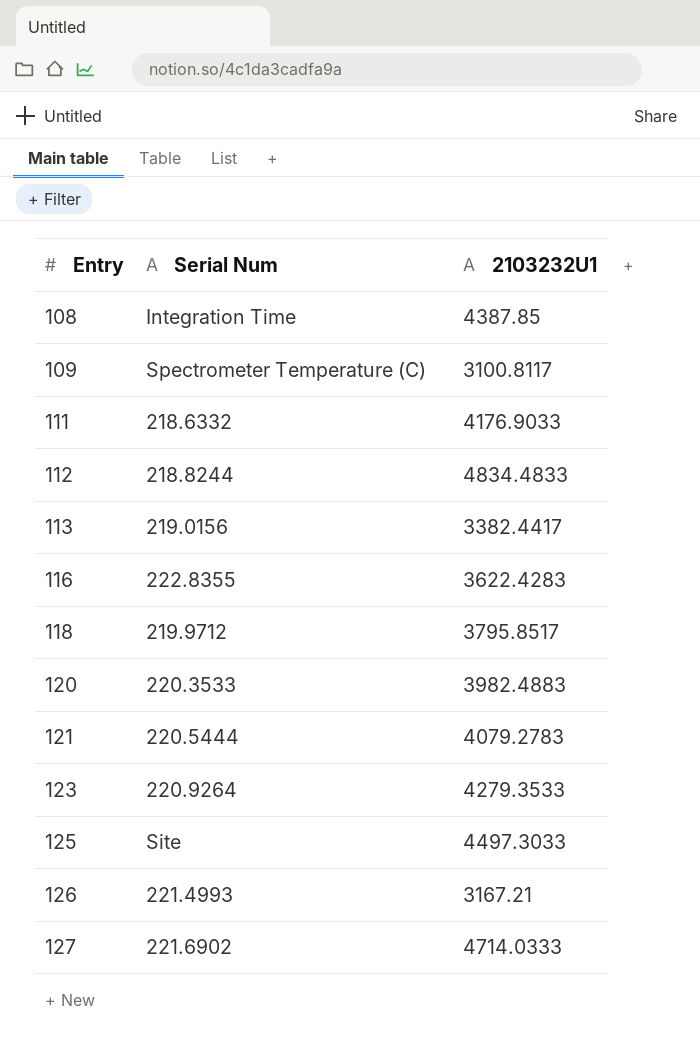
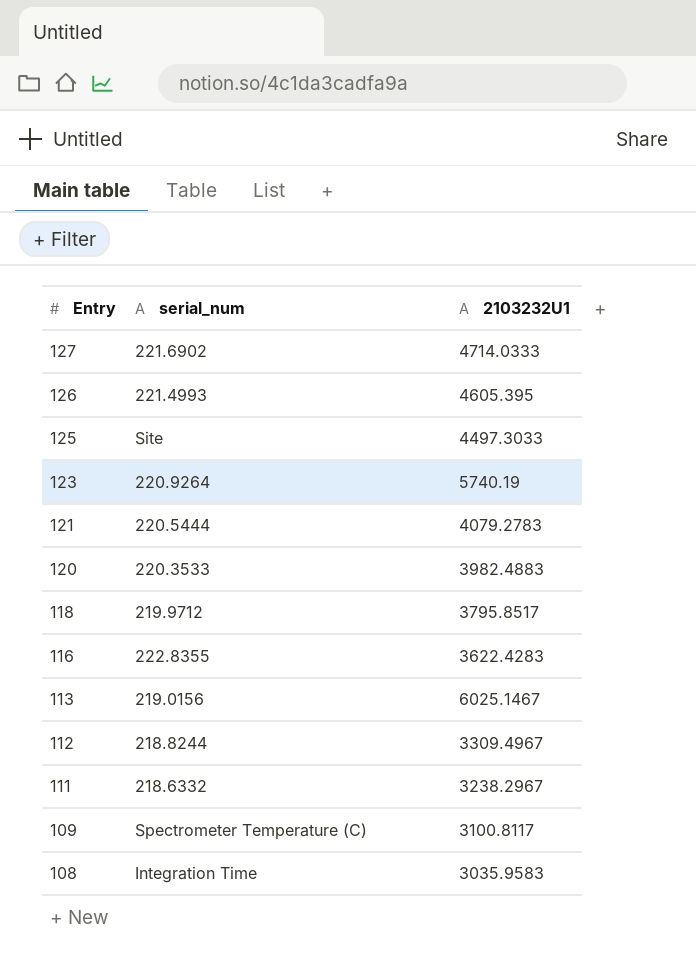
row order: Entry ascending -> Entry descending
column name: Serial Num -> serial_num
126 | 2103232U1: 3167.21 -> 4605.395
123 | 2103232U1: 4279.3533 -> 5740.19
113 | 2103232U1: 3382.4417 -> 6025.1467
112 | 2103232U1: 4834.4833 -> 3309.4967
111 | 2103232U1: 4176.9033 -> 3238.2967
108 | 2103232U1: 4387.85 -> 3035.9583

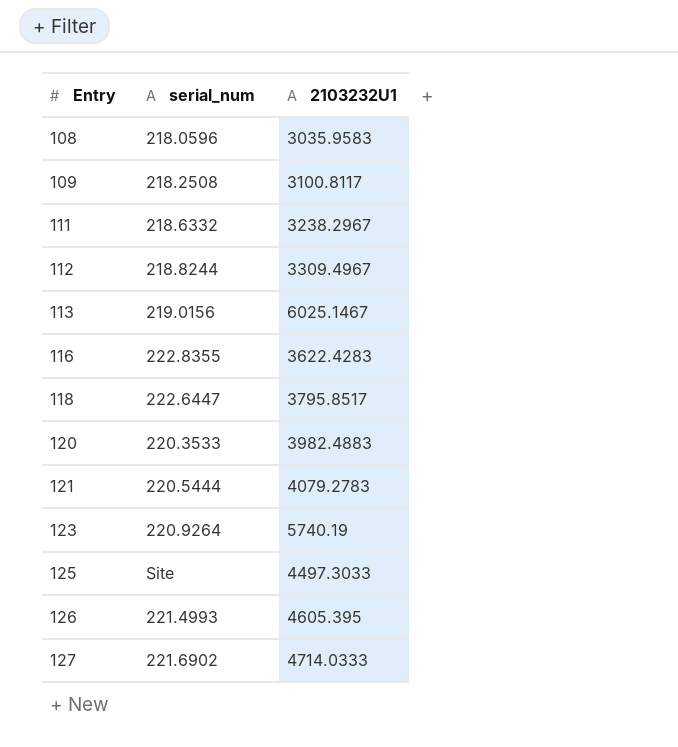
row order: Entry descending -> Entry ascending
108 | serial_num: Integration Time -> 218.0596
109 | serial_num: Spectrometer Temperature (C) -> 218.2508
118 | serial_num: 219.9712 -> 222.6447

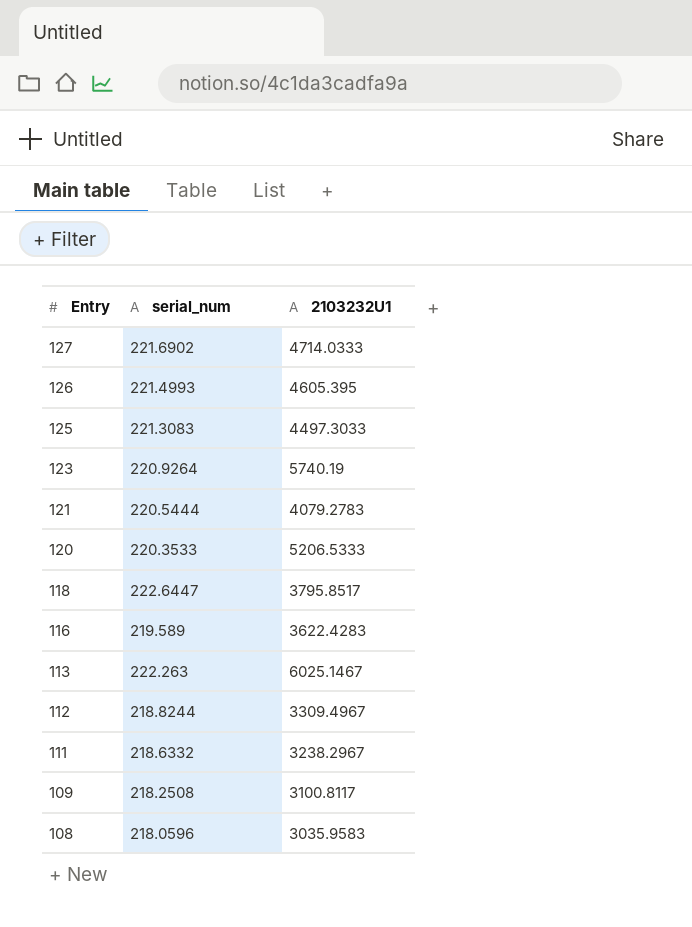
row order: Entry ascending -> Entry descending
125 | serial_num: Site -> 221.3083
120 | 2103232U1: 3982.4883 -> 5206.5333
116 | serial_num: 222.8355 -> 219.589
113 | serial_num: 219.0156 -> 222.263

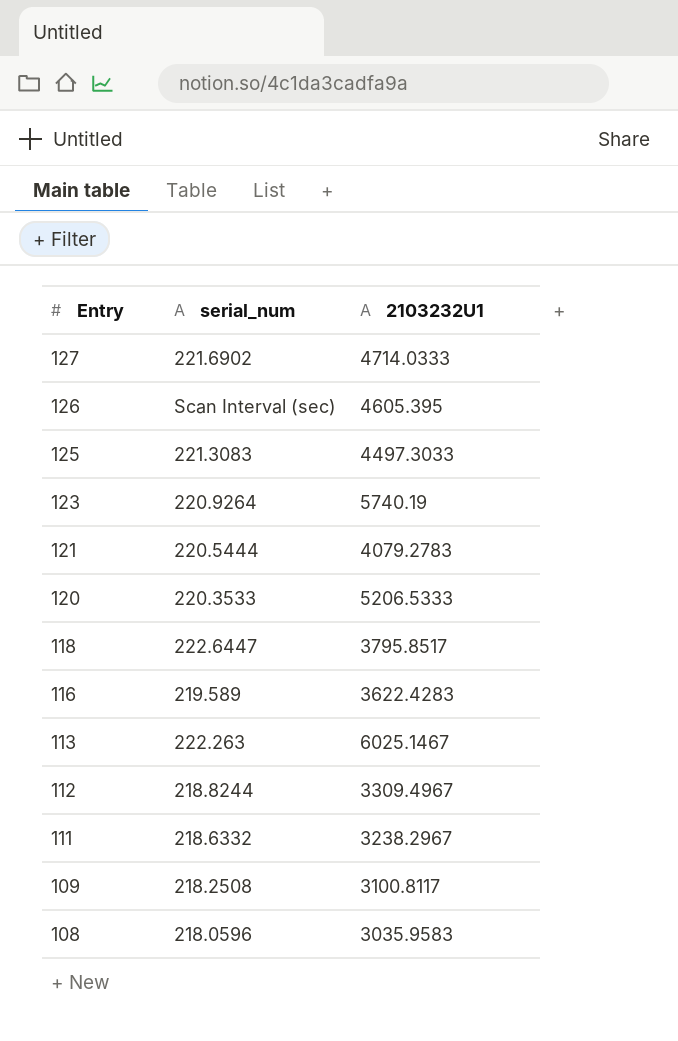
126 | serial_num: 221.4993 -> Scan Interval (sec)

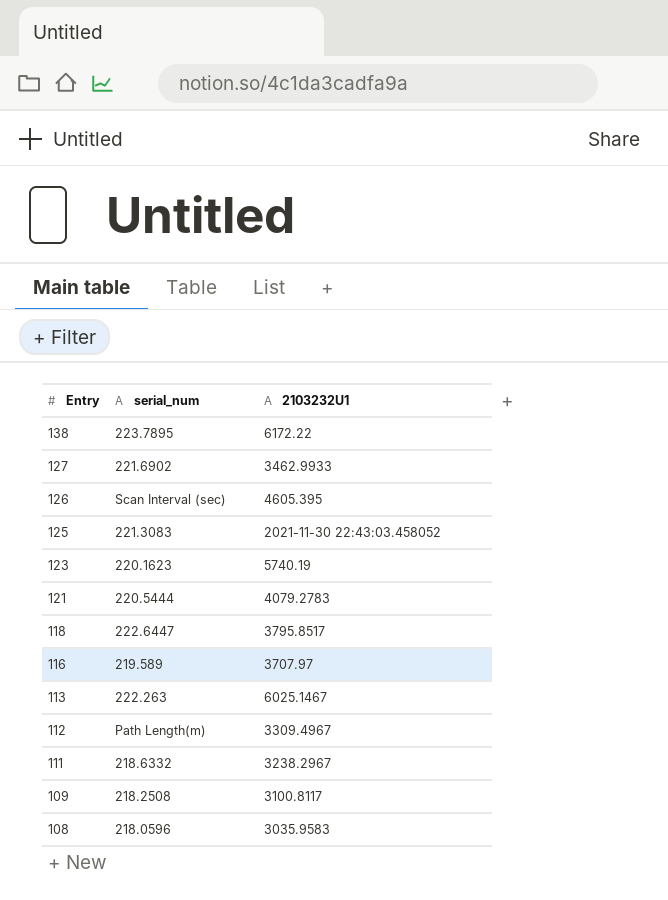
row 120: 220.3533 | 5206.5333 -> none
row 138: none -> 223.7895 | 6172.22
127 | 2103232U1: 4714.0333 -> 3462.9933
125 | 2103232U1: 4497.3033 -> 2021-11-30 22:43:03.458052
123 | serial_num: 220.9264 -> 220.1623
116 | 2103232U1: 3622.4283 -> 3707.97
112 | serial_num: 218.8244 -> Path Length(m)

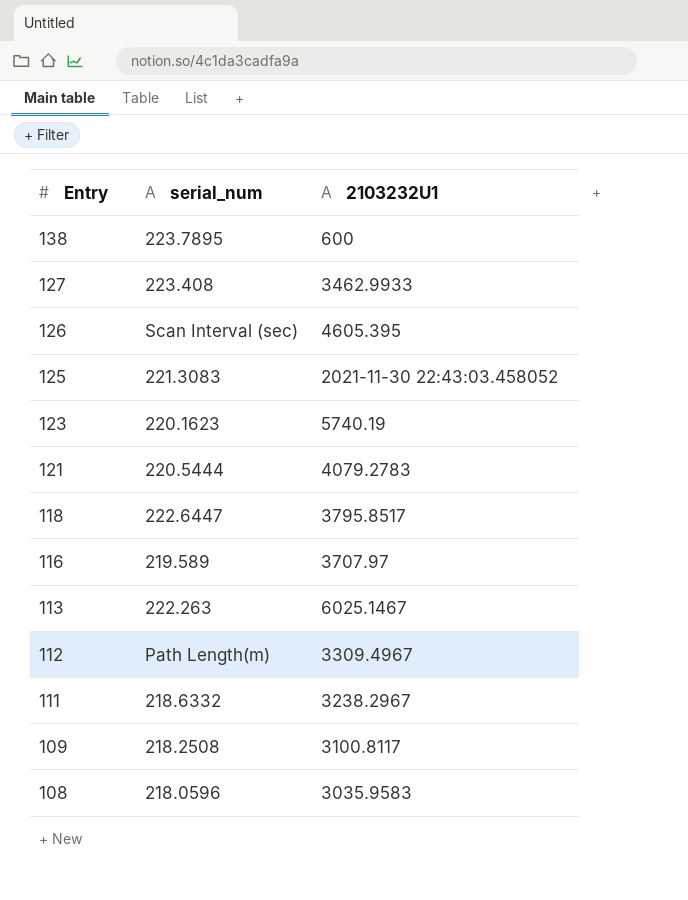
138 | 2103232U1: 6172.22 -> 600
127 | serial_num: 221.6902 -> 223.408

